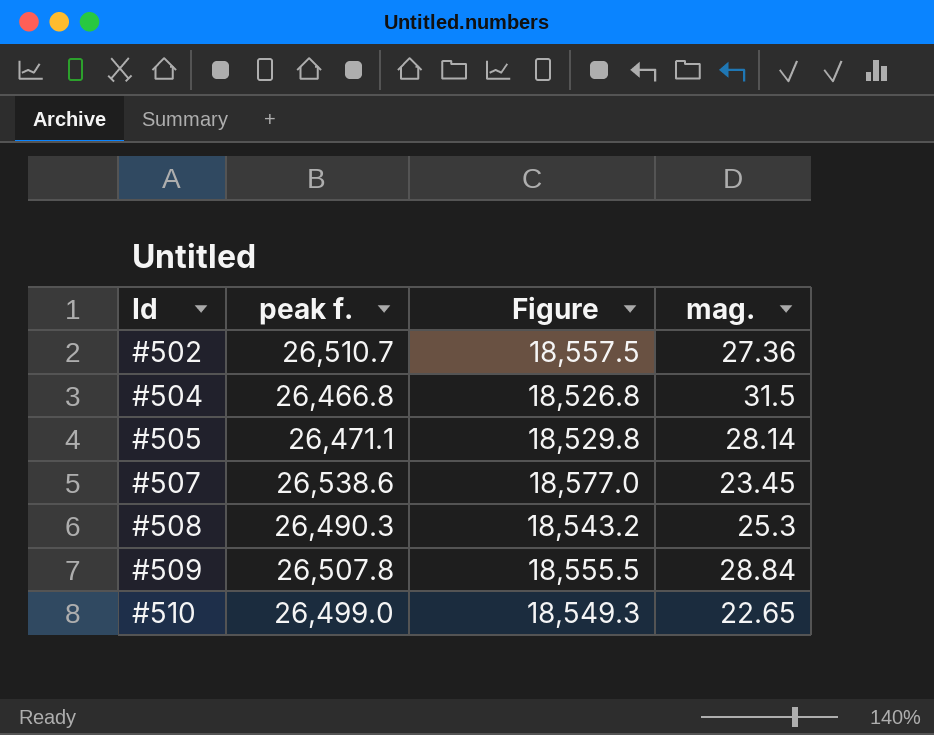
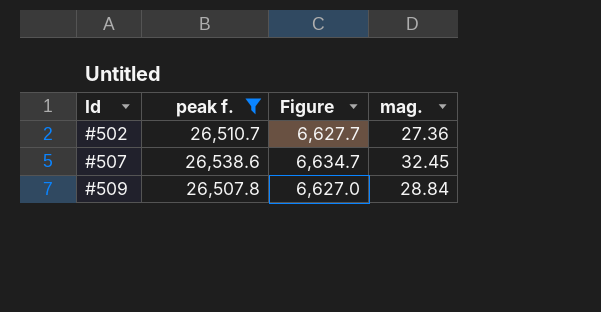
filter: none -> peak f. >= 26,507.8
column Figure | formula: [peak f.] * 0.7 -> [peak f.] * 0.25
#507 | mag.: 23.45 -> 32.45

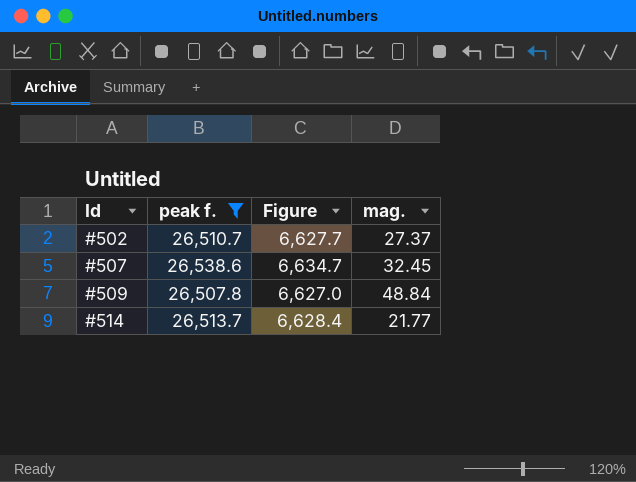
#502 | mag.: 27.36 -> 27.37
#509 | mag.: 28.84 -> 48.84
row #514: none -> 26,513.7 | 6,628.4 | 21.77

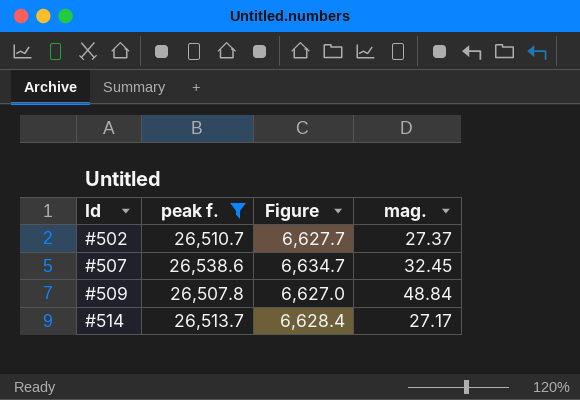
#514 | mag.: 21.77 -> 27.17

